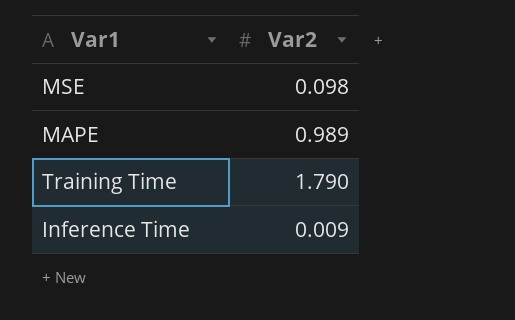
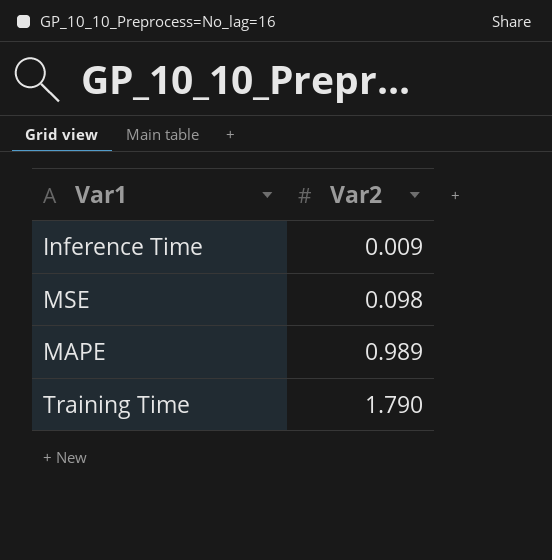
row order: none -> Var2 ascending

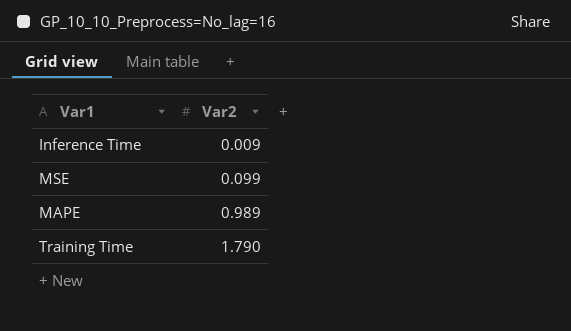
MSE | Var2: 0.098 -> 0.099

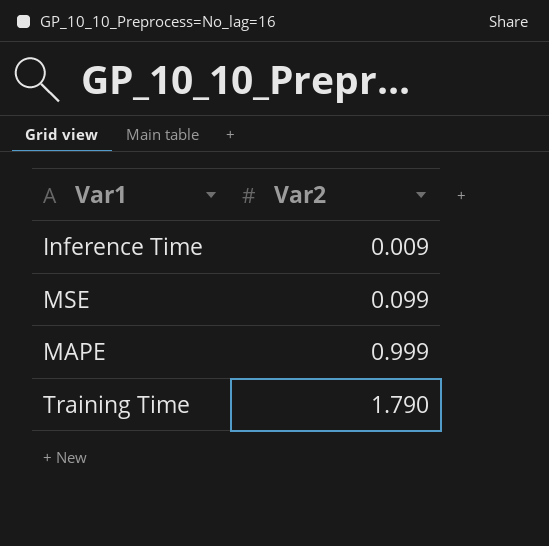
MAPE | Var2: 0.989 -> 0.999

